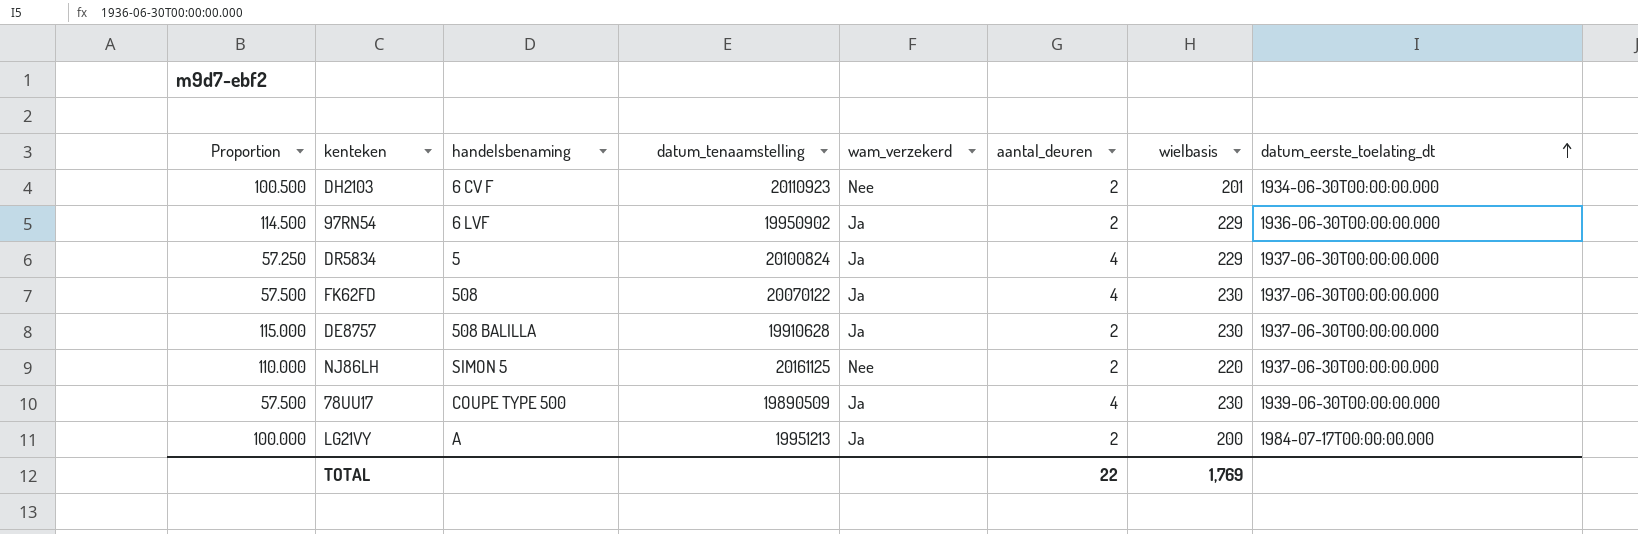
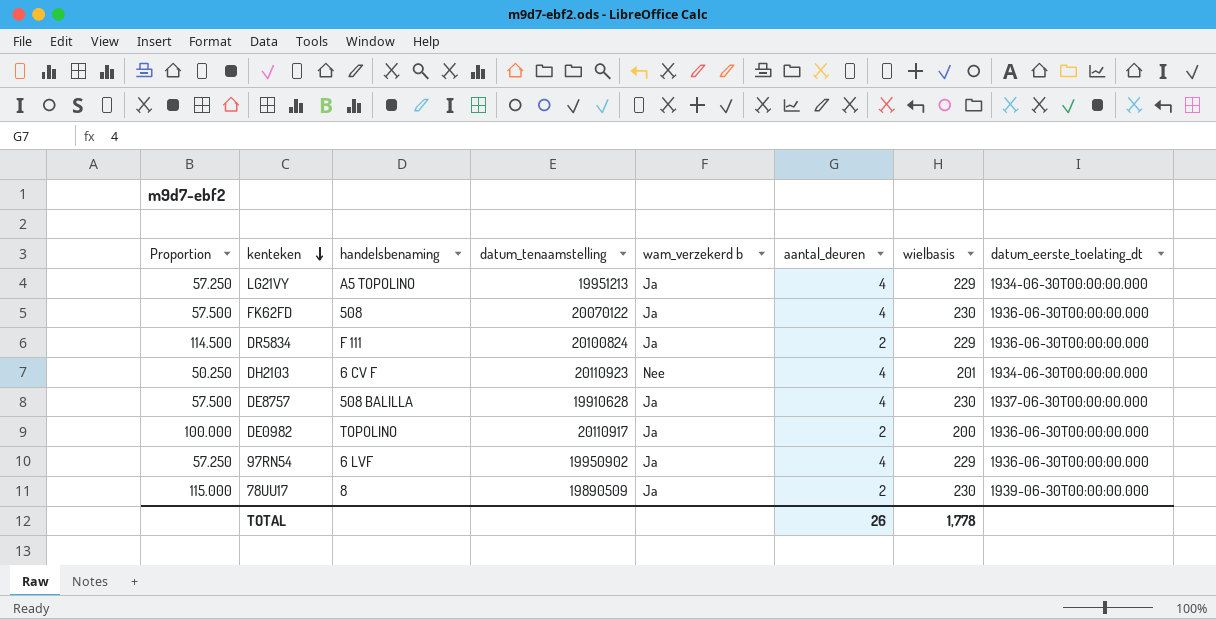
row order: datum_eerste_toelating_dt ascending -> kenteken descending
column name: wam_verzekerd -> wam_verzekerd b
row NJ86LH: 110.000 | SIMON 5 | 20161125 | Nee | 2 | 220 | 1937-06-30T00:00:00.000 -> none
LG21VY | Proportion: 100.000 -> 57.250
LG21VY | handelsbenaming: A -> A5 TOPOLINO
LG21VY | aantal_deuren: 2 -> 4
LG21VY | wielbasis: 200 -> 229
LG21VY | datum_eerste_toelating_dt: 1984-07-17T00:00:00.000 -> 1934-06-30T00:00:00.000
FK62FD | datum_eerste_toelating_dt: 1937-06-30T00:00:00.000 -> 1936-06-30T00:00:00.000
DR5834 | Proportion: 57.250 -> 114.500
DR5834 | handelsbenaming: 5 -> F 111
DR5834 | aantal_deuren: 4 -> 2
DR5834 | datum_eerste_toelating_dt: 1937-06-30T00:00:00.000 -> 1936-06-30T00:00:00.000
DH2103 | Proportion: 100.500 -> 50.250
DH2103 | aantal_deuren: 2 -> 4
DE8757 | Proportion: 115.000 -> 57.500
DE8757 | aantal_deuren: 2 -> 4
row DE0982: none -> 100.000 | TOPOLINO | 20110917 | Ja | 2 | 200 | 1936-06-30T00:00:00.000
97RN54 | Proportion: 114.500 -> 57.250
97RN54 | aantal_deuren: 2 -> 4
78UU17 | Proportion: 57.500 -> 115.000
78UU17 | handelsbenaming: COUPE TYPE 500 -> 8
78UU17 | aantal_deuren: 4 -> 2
TOTAL | aantal_deuren: 22 -> 26
TOTAL | wielbasis: 1,769 -> 1,778

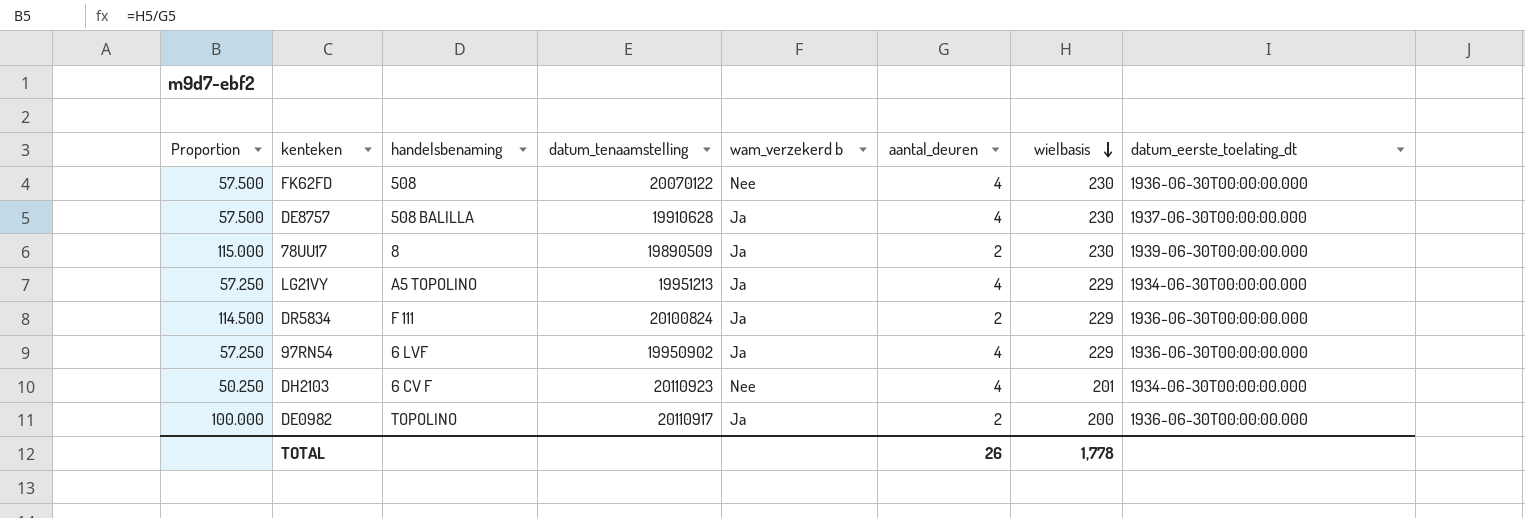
row order: kenteken descending -> wielbasis descending
FK62FD | wam_verzekerd b: Ja -> Nee

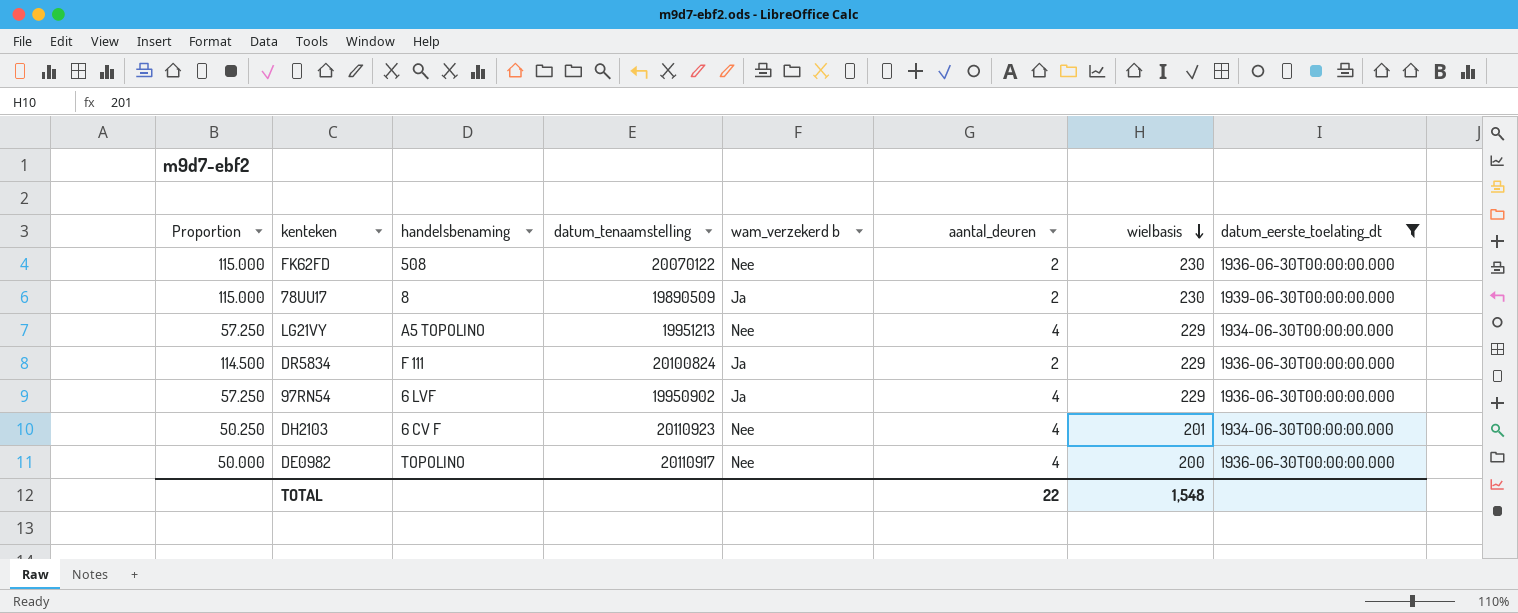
filter: none -> datum_eerste_toelating_dt != 1937-06-30T00:00:00.000
FK62FD | Proportion: 57.500 -> 115.000
FK62FD | aantal_deuren: 4 -> 2
LG21VY | wam_verzekerd b: Ja -> Nee
DE0982 | Proportion: 100.000 -> 50.000
DE0982 | wam_verzekerd b: Ja -> Nee
DE0982 | aantal_deuren: 2 -> 4
TOTAL | aantal_deuren: 26 -> 22
TOTAL | wielbasis: 1,778 -> 1,548

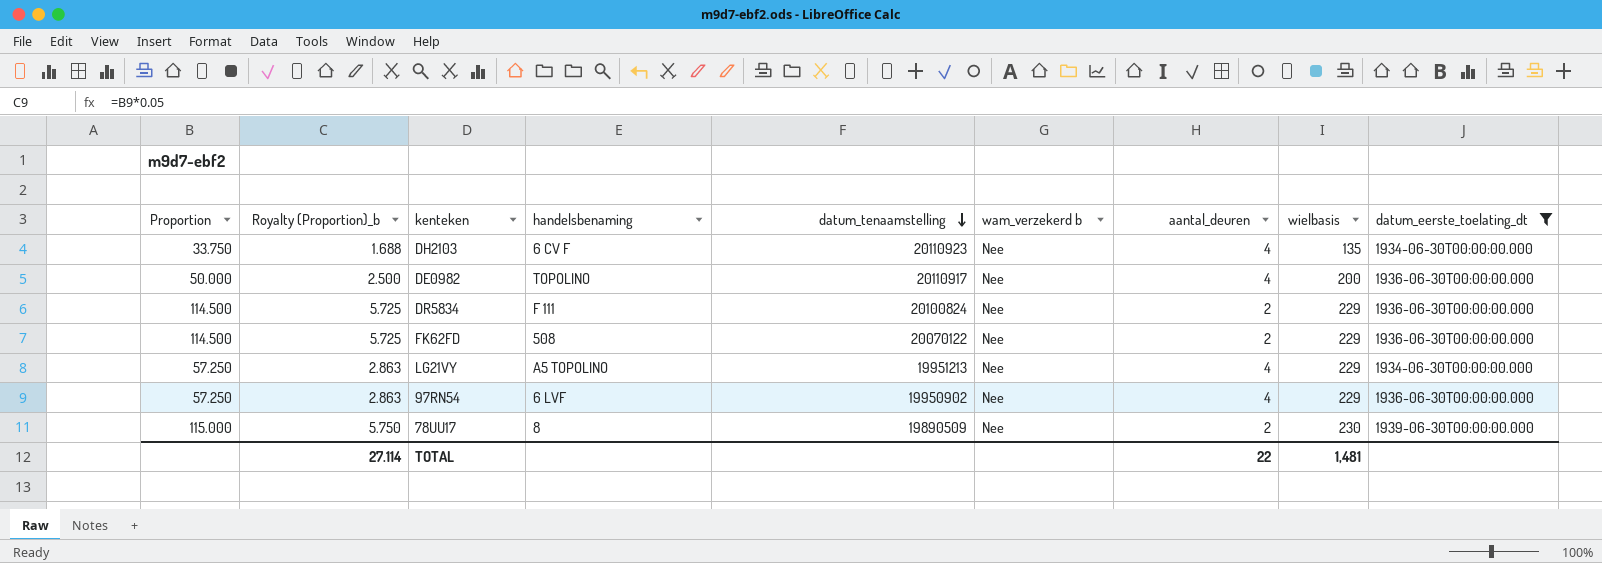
row order: wielbasis descending -> datum_tenaamstelling descending
column Royalty (Proportion)_b | formula: none -> [Proportion] * 0.05
DH2103 | Proportion: 50.250 -> 33.750
DH2103 | wielbasis: 201 -> 135
DR5834 | wam_verzekerd b: Ja -> Nee
FK62FD | Proportion: 115.000 -> 114.500
FK62FD | wielbasis: 230 -> 229
97RN54 | wam_verzekerd b: Ja -> Nee
78UU17 | wam_verzekerd b: Ja -> Nee
TOTAL | wielbasis: 1,548 -> 1,481

